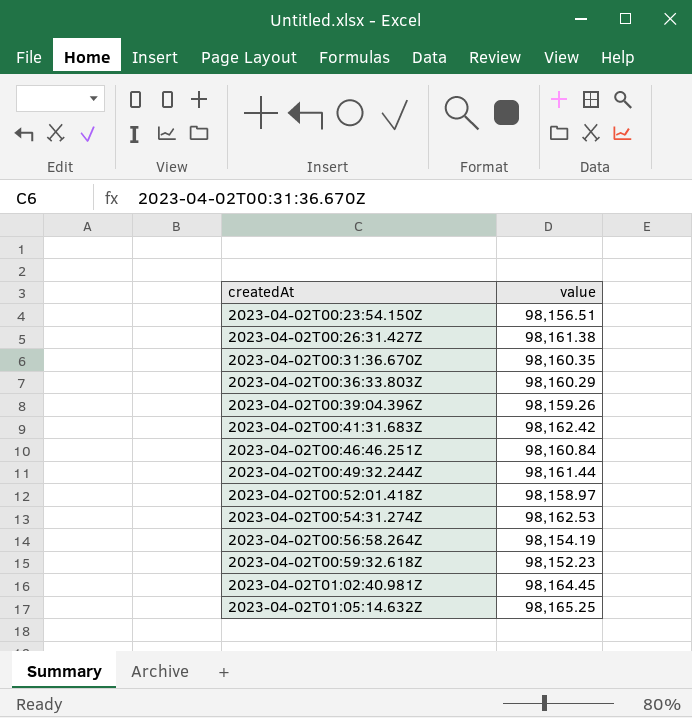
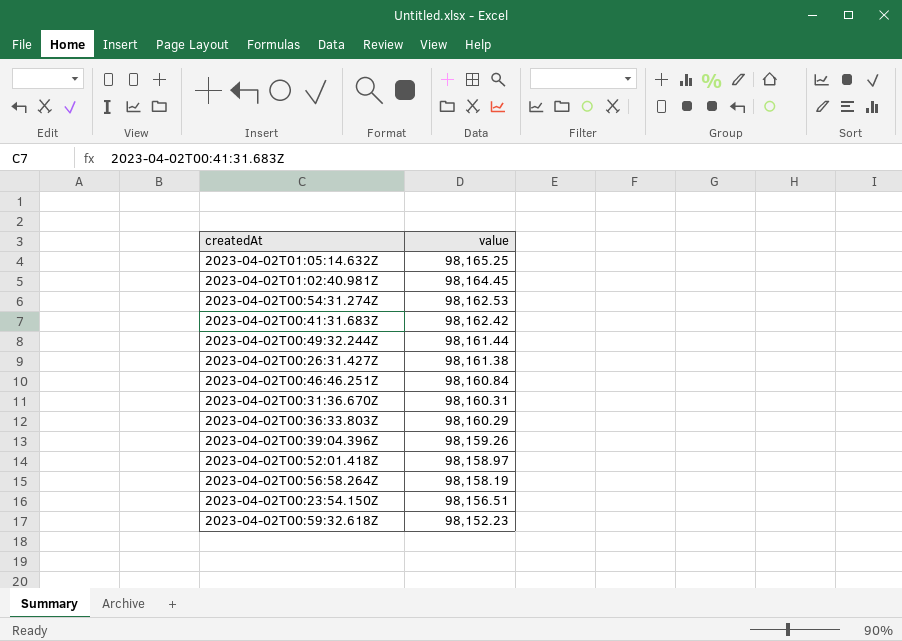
row order: createdAt ascending -> value descending
2023-04-02T00:31:36.670Z | value: 98,160.35 -> 98,160.31
2023-04-02T00:56:58.264Z | value: 98,154.19 -> 98,158.19

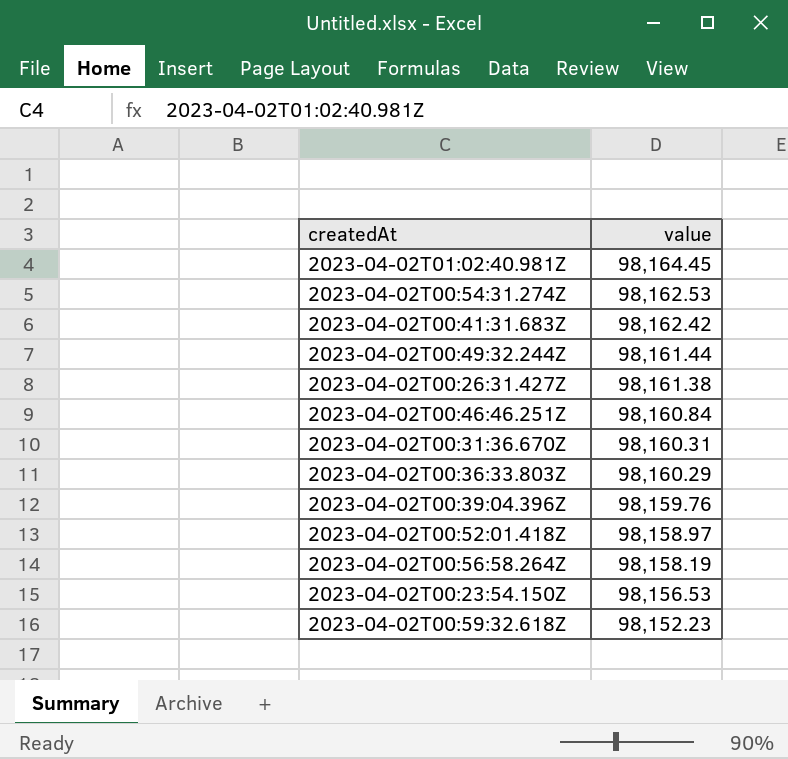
row 2023-04-02T01:05:14.632Z: 98,165.25 -> none
2023-04-02T00:39:04.396Z | value: 98,159.26 -> 98,159.76
2023-04-02T00:23:54.150Z | value: 98,156.51 -> 98,156.53

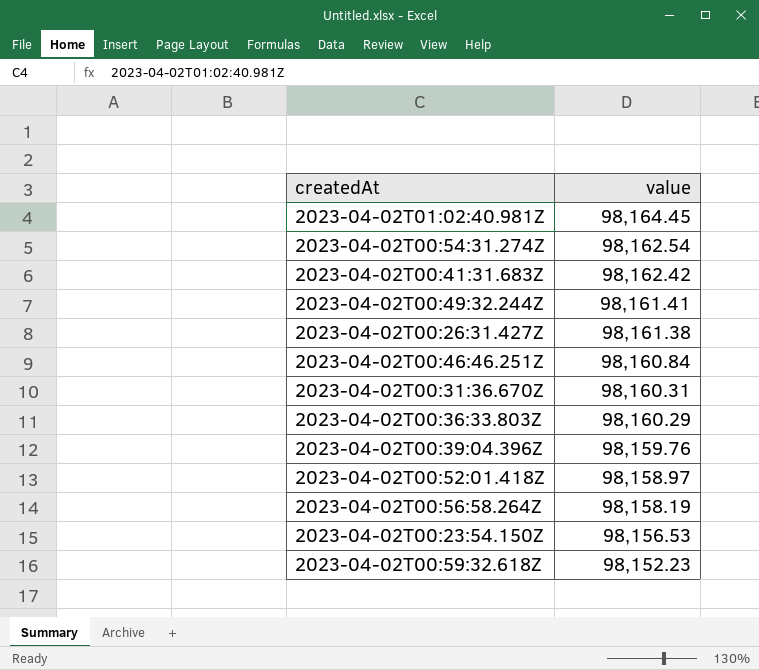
2023-04-02T00:54:31.274Z | value: 98,162.53 -> 98,162.54
2023-04-02T00:49:32.244Z | value: 98,161.44 -> 98,161.41

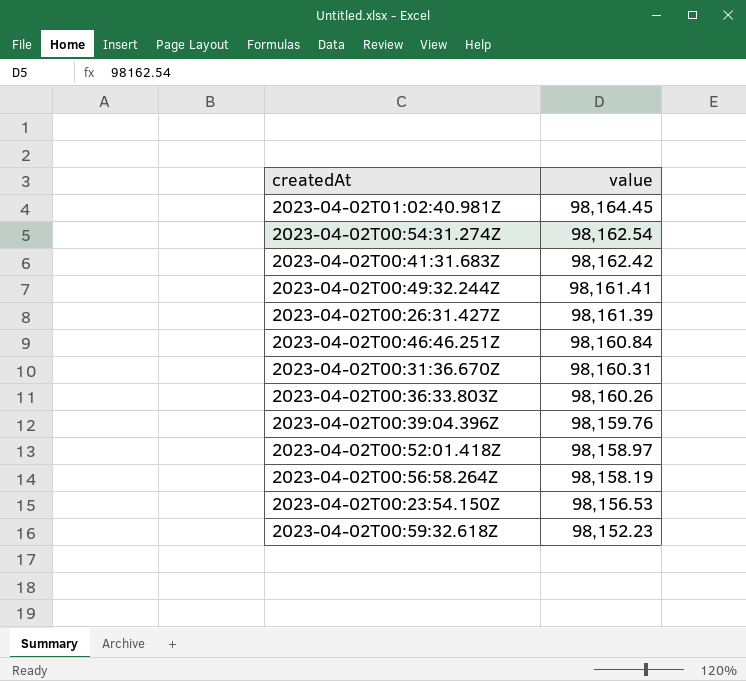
2023-04-02T00:26:31.427Z | value: 98,161.38 -> 98,161.39
2023-04-02T00:36:33.803Z | value: 98,160.29 -> 98,160.26

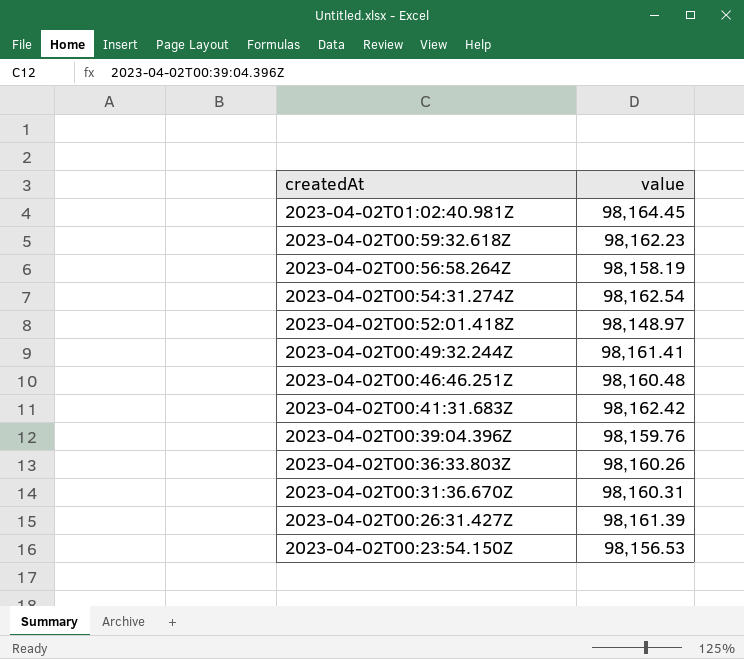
row order: value descending -> createdAt descending
2023-04-02T00:59:32.618Z | value: 98,152.23 -> 98,162.23
2023-04-02T00:52:01.418Z | value: 98,158.97 -> 98,148.97
2023-04-02T00:46:46.251Z | value: 98,160.84 -> 98,160.48

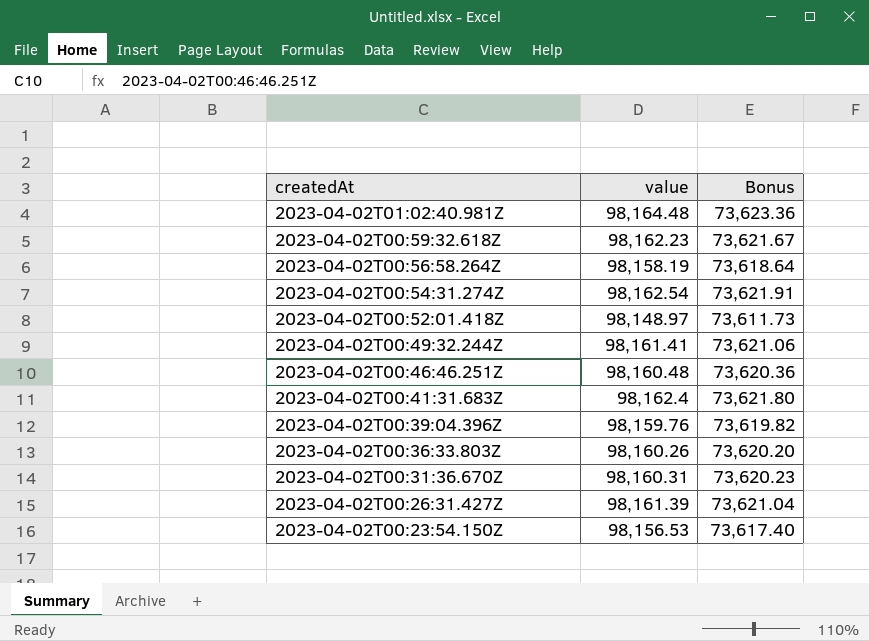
column Bonus | formula: none -> [value] * 0.75
2023-04-02T01:02:40.981Z | value: 98,164.45 -> 98,164.48
2023-04-02T00:41:31.683Z | value: 98,162.42 -> 98,162.4

